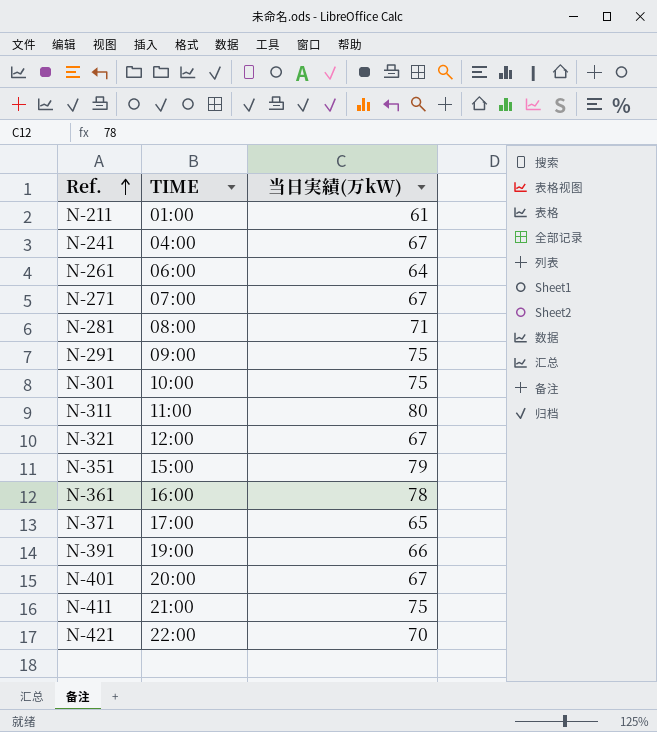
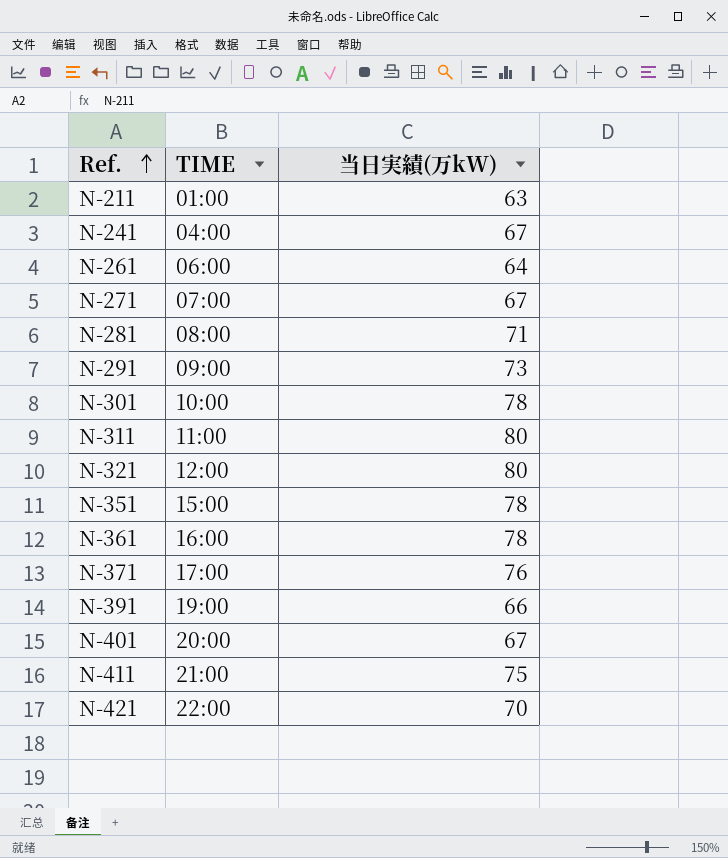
N-211 | 当日実績(万kW): 61 -> 63
N-291 | 当日実績(万kW): 75 -> 73
N-301 | 当日実績(万kW): 75 -> 78
N-321 | 当日実績(万kW): 67 -> 80
N-351 | 当日実績(万kW): 79 -> 78
N-371 | 当日実績(万kW): 65 -> 76

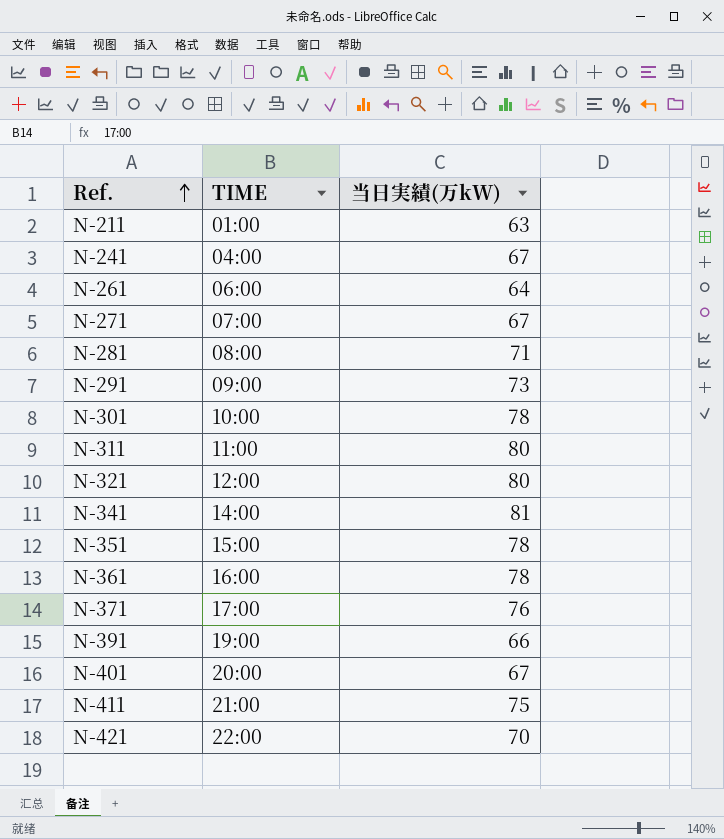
row N-341: none -> 14:00 | 81

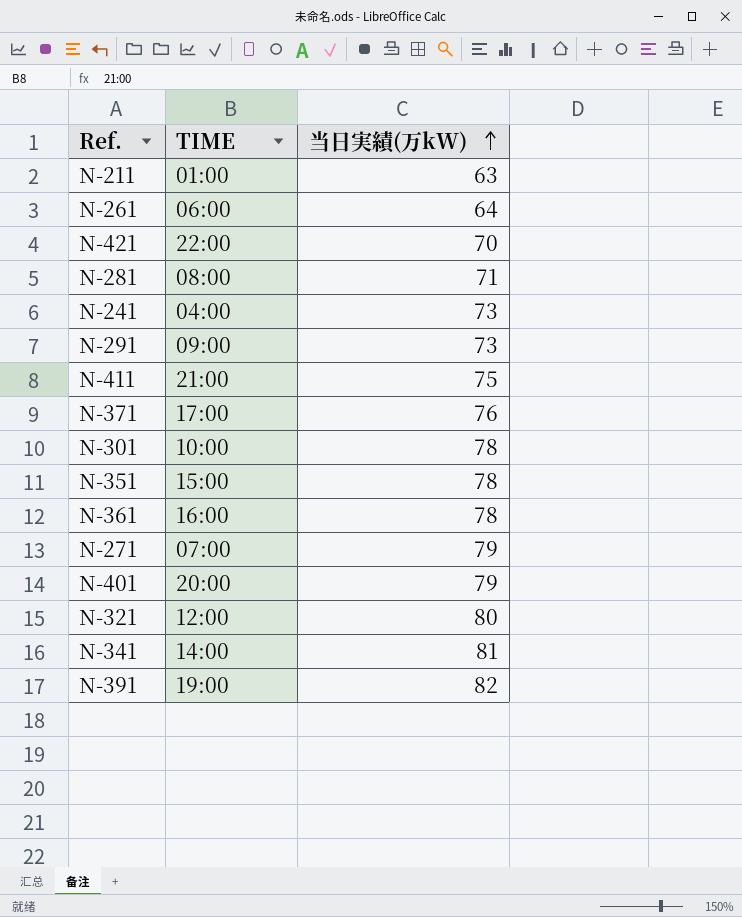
row order: Ref. ascending -> 当日実績(万kW) ascending
row N-311: 11:00 | 80 -> none
N-241 | 当日実績(万kW): 67 -> 73
N-271 | 当日実績(万kW): 67 -> 79
N-401 | 当日実績(万kW): 67 -> 79
N-391 | 当日実績(万kW): 66 -> 82

